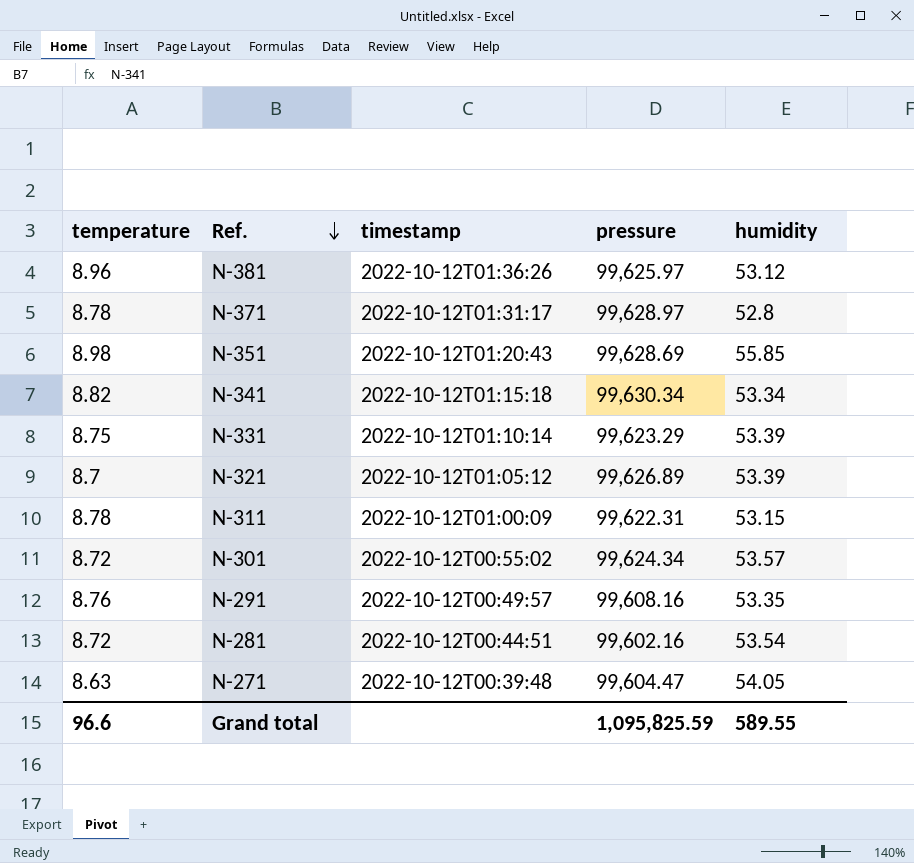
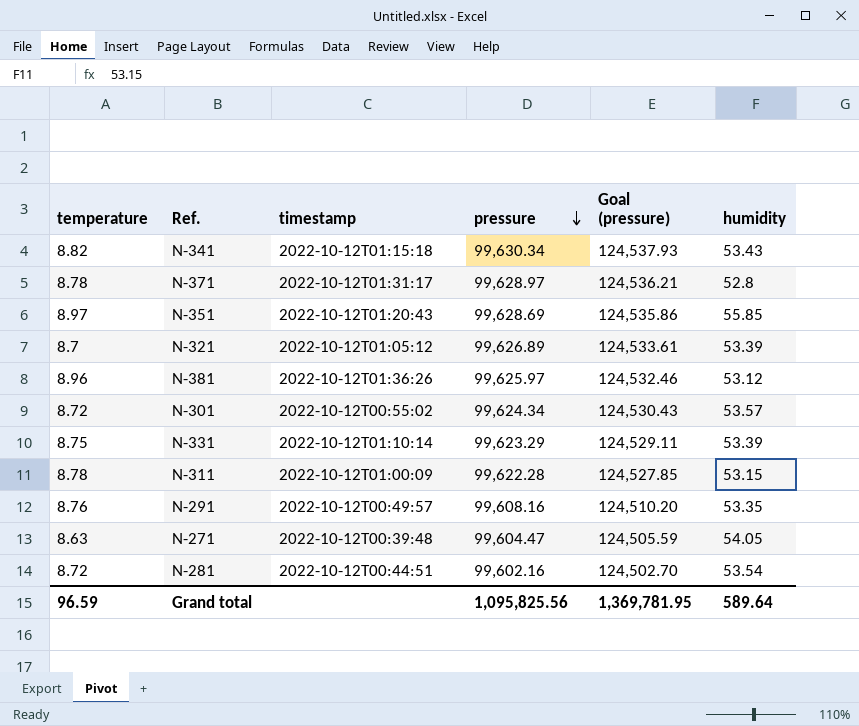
row order: Ref. descending -> pressure descending
column Goal (pressure) | formula: none -> [pressure] * 1.25
N-341 | humidity: 53.34 -> 53.43
N-351 | temperature: 8.98 -> 8.97
N-311 | pressure: 99,622.31 -> 99,622.28
Grand total | temperature: 96.6 -> 96.59
Grand total | pressure: 1,095,825.59 -> 1,095,825.56
Grand total | humidity: 589.55 -> 589.64

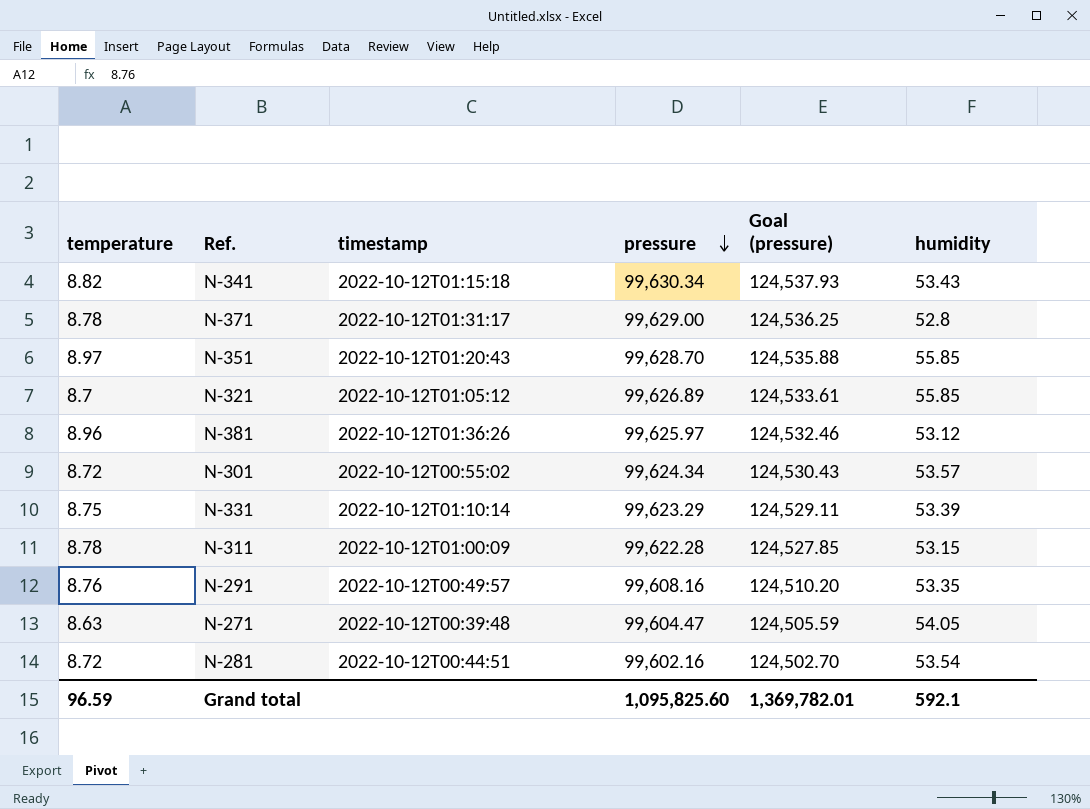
N-371 | pressure: 99,628.97 -> 99,629.00
N-371 | Goal (pressure): 124,536.21 -> 124,536.25
N-351 | pressure: 99,628.69 -> 99,628.70
N-351 | Goal (pressure): 124,535.86 -> 124,535.88
N-321 | humidity: 53.39 -> 55.85
Grand total | pressure: 1,095,825.56 -> 1,095,825.60
Grand total | Goal (pressure): 1,369,781.95 -> 1,369,782.01
Grand total | humidity: 589.64 -> 592.1

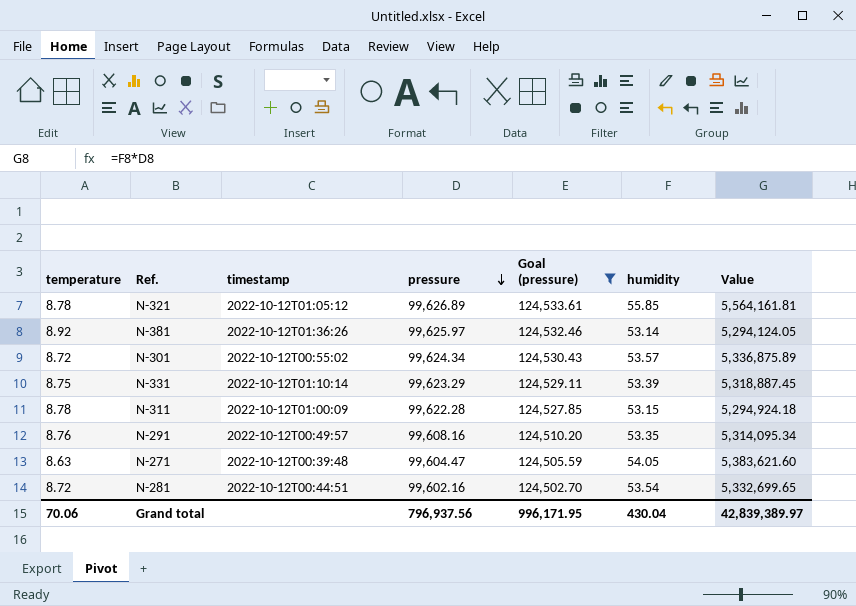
filter: none -> Goal (pressure) <= 124,533.61
column Value | formula: none -> [pressure] * [humidity]
N-321 | temperature: 8.7 -> 8.78
N-381 | temperature: 8.96 -> 8.92
N-381 | humidity: 53.12 -> 53.14
Grand total | temperature: 96.59 -> 70.06
Grand total | pressure: 1,095,825.60 -> 796,937.56
Grand total | Goal (pressure): 1,369,782.01 -> 996,171.95
Grand total | humidity: 592.1 -> 430.04

